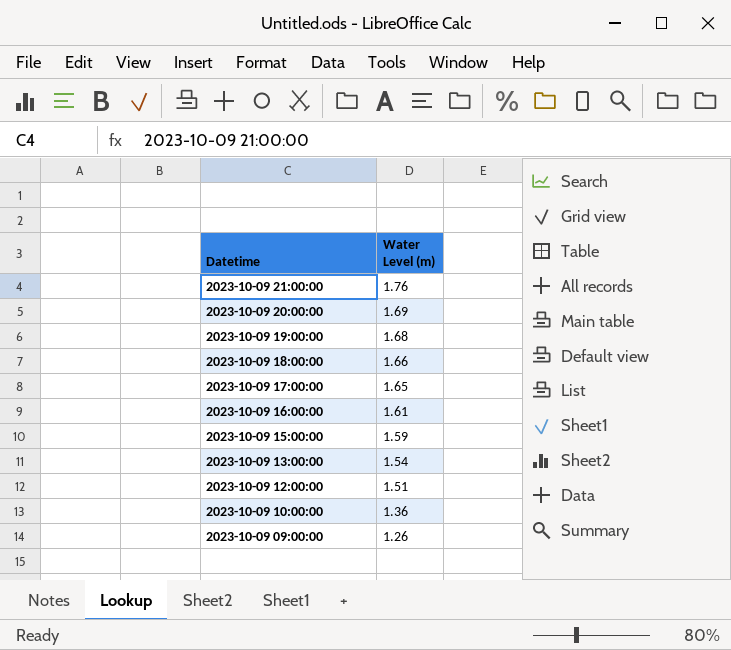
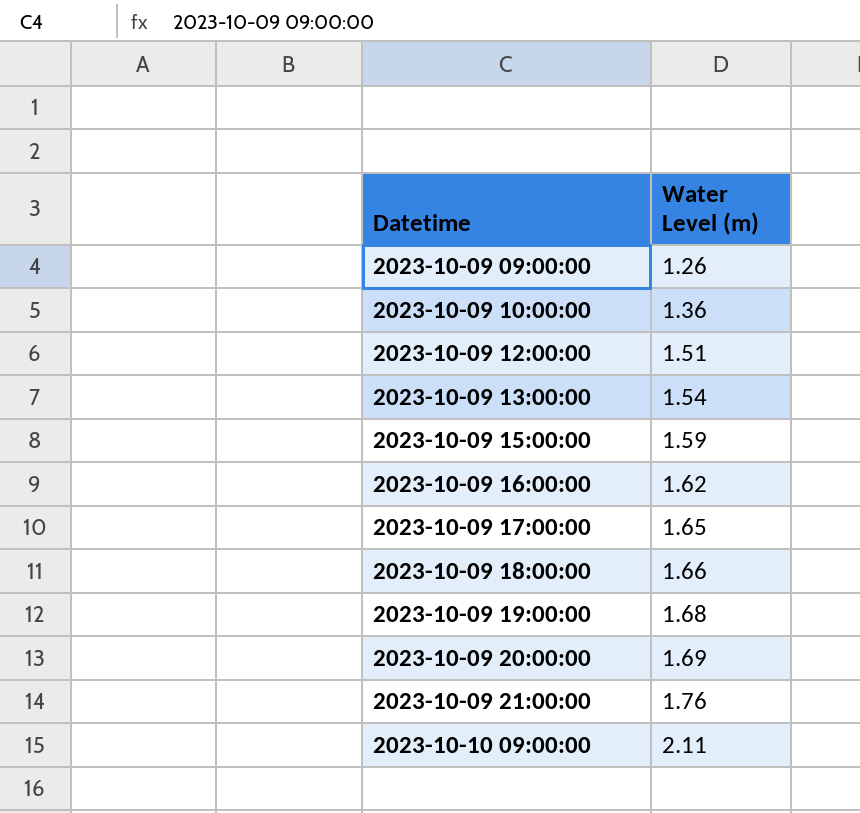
row order: Datetime descending -> Datetime ascending
2023-10-09 16:00:00 | Water Level (m): 1.61 -> 1.62
row 2023-10-10 09:00:00: none -> 2.11

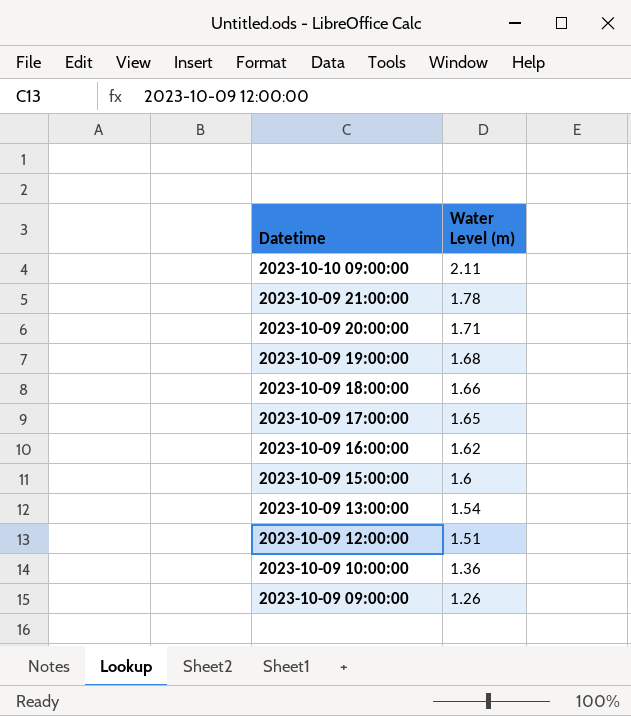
row order: Datetime ascending -> Datetime descending
2023-10-09 21:00:00 | Water Level (m): 1.76 -> 1.78
2023-10-09 20:00:00 | Water Level (m): 1.69 -> 1.71
2023-10-09 15:00:00 | Water Level (m): 1.59 -> 1.6

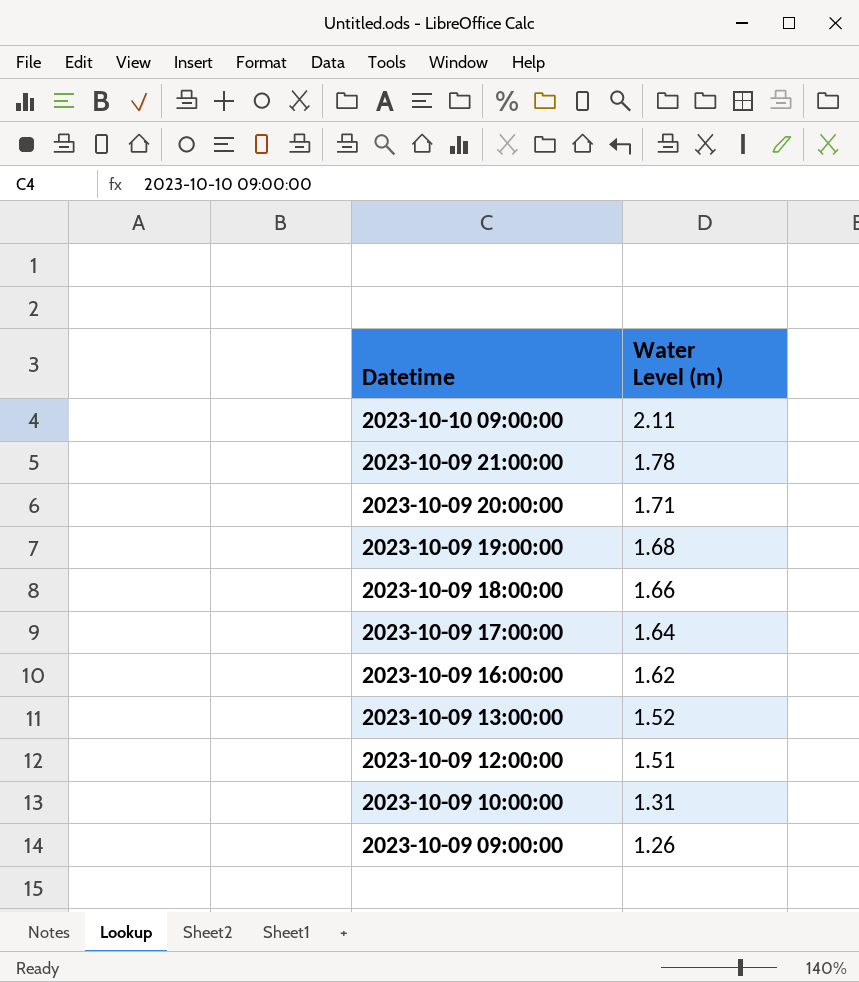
row 2023-10-09 15:00:00: 1.6 -> none
2023-10-09 17:00:00 | Water Level (m): 1.65 -> 1.64
2023-10-09 13:00:00 | Water Level (m): 1.54 -> 1.52
2023-10-09 10:00:00 | Water Level (m): 1.36 -> 1.31

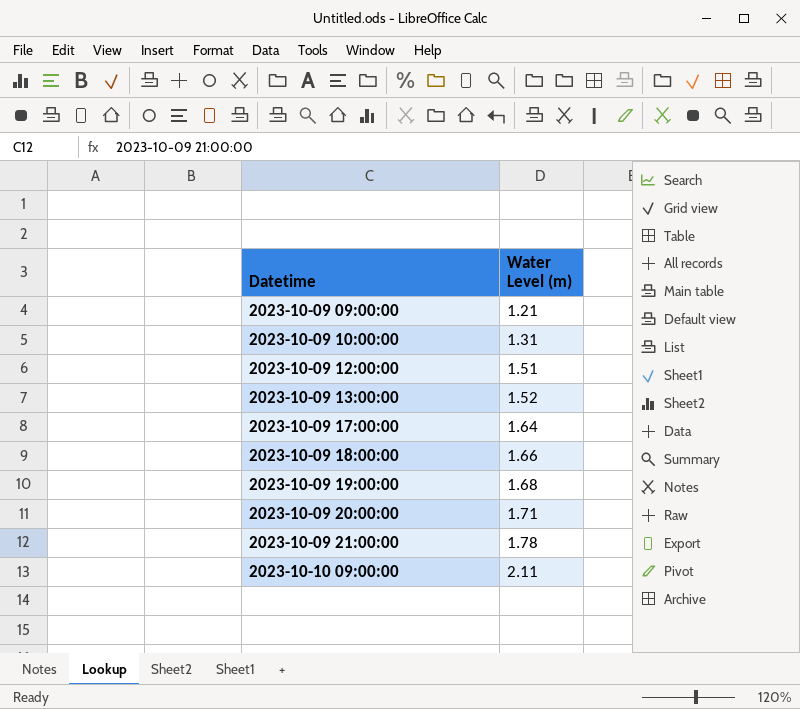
row order: Datetime descending -> Datetime ascending
row 2023-10-09 16:00:00: 1.62 -> none
2023-10-09 09:00:00 | Water Level (m): 1.26 -> 1.21

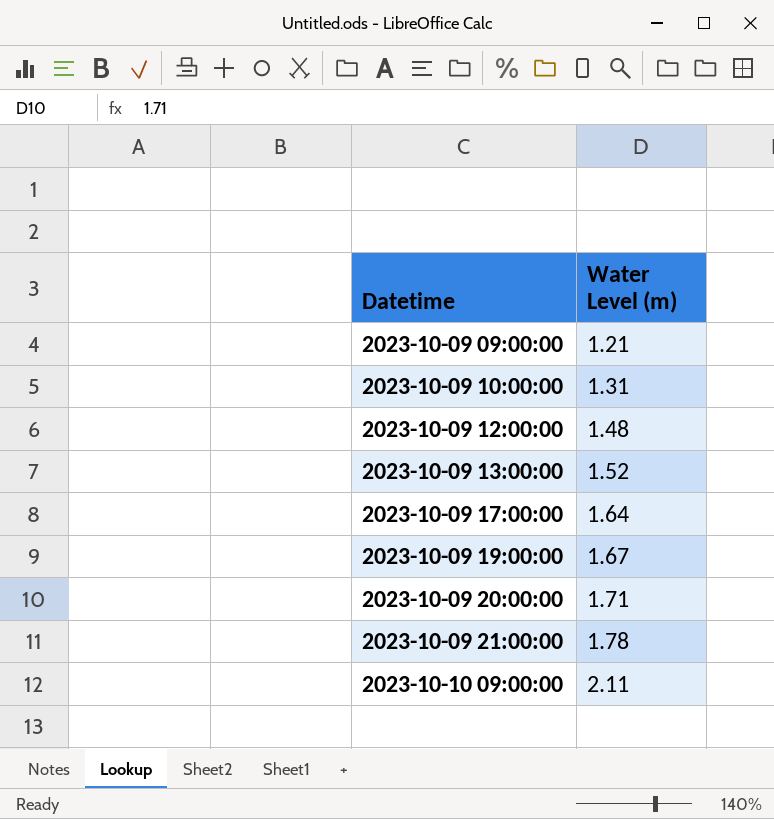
row 2023-10-09 18:00:00: 1.66 -> none
2023-10-09 12:00:00 | Water Level (m): 1.51 -> 1.48
2023-10-09 19:00:00 | Water Level (m): 1.68 -> 1.67

